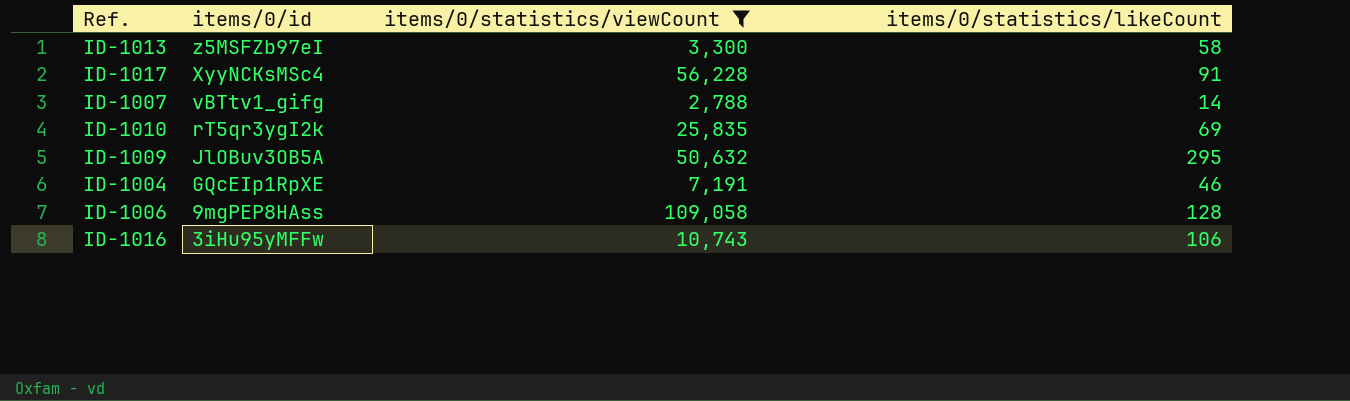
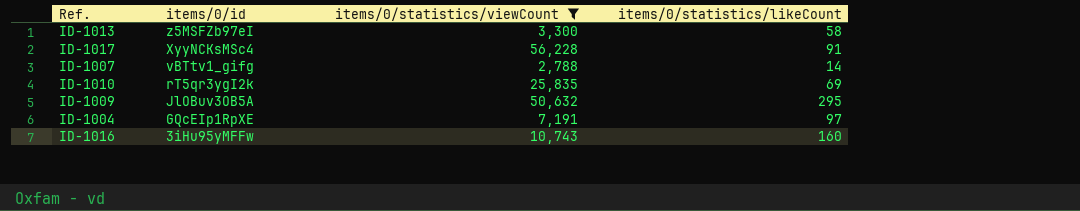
row ID-1006: 9mgPEP8HAss | 109,058 | 128 -> none
ID-1004 | items/0/statistics/likeCount: 46 -> 97
ID-1016 | items/0/statistics/likeCount: 106 -> 160

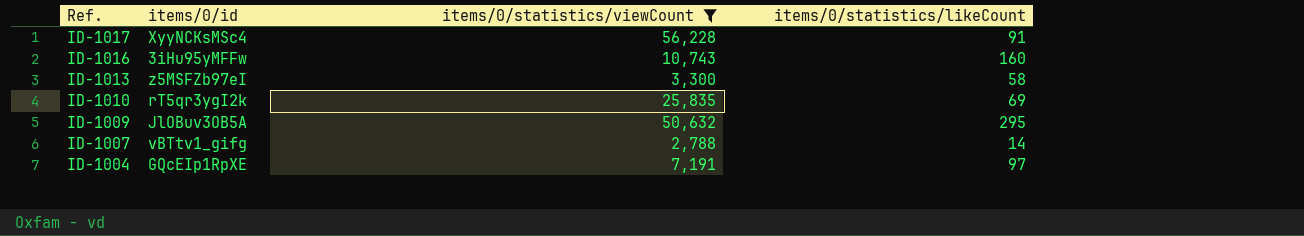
row order: items/0/id descending -> Ref. descending

